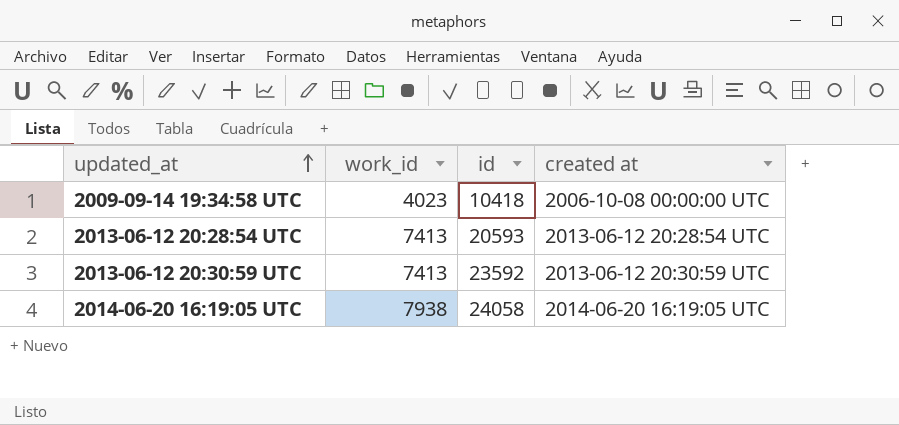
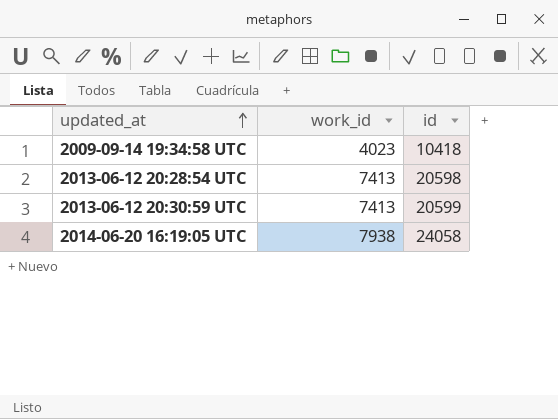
column created at | position: 4 -> none
2013-06-12 20:28:54 UTC | id: 20593 -> 20598
2013-06-12 20:30:59 UTC | id: 23592 -> 20599

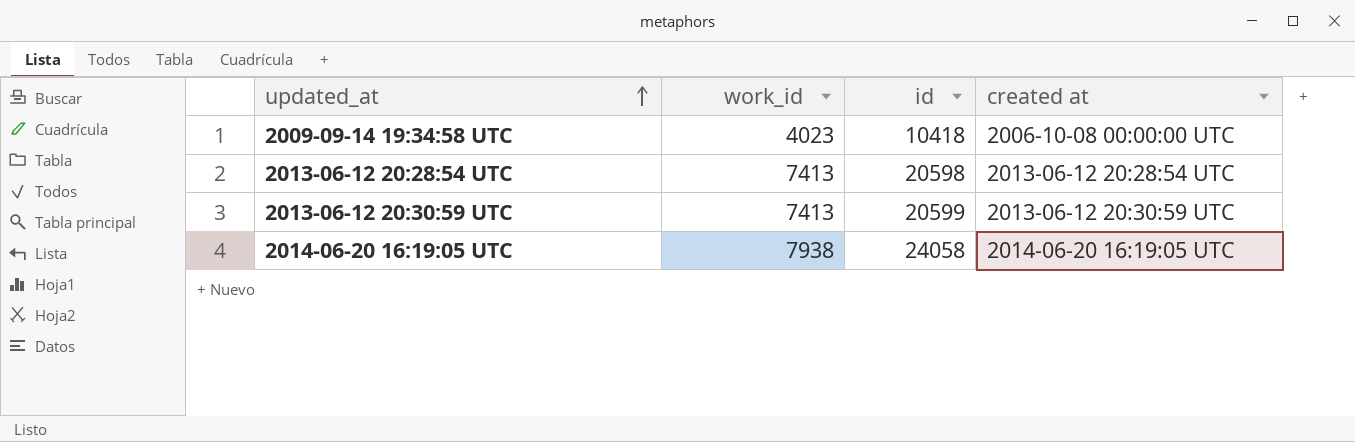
column created at | position: none -> 4

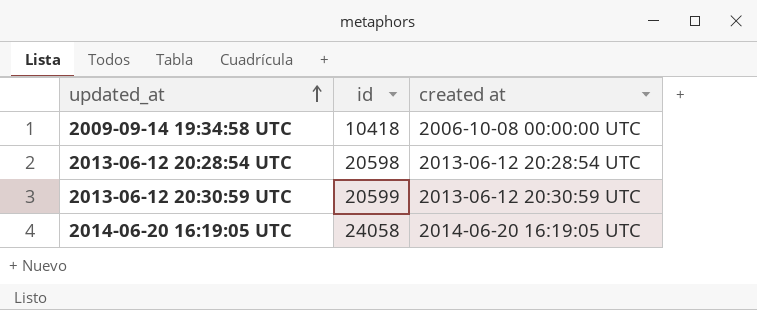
column work_id | position: 2 -> none

